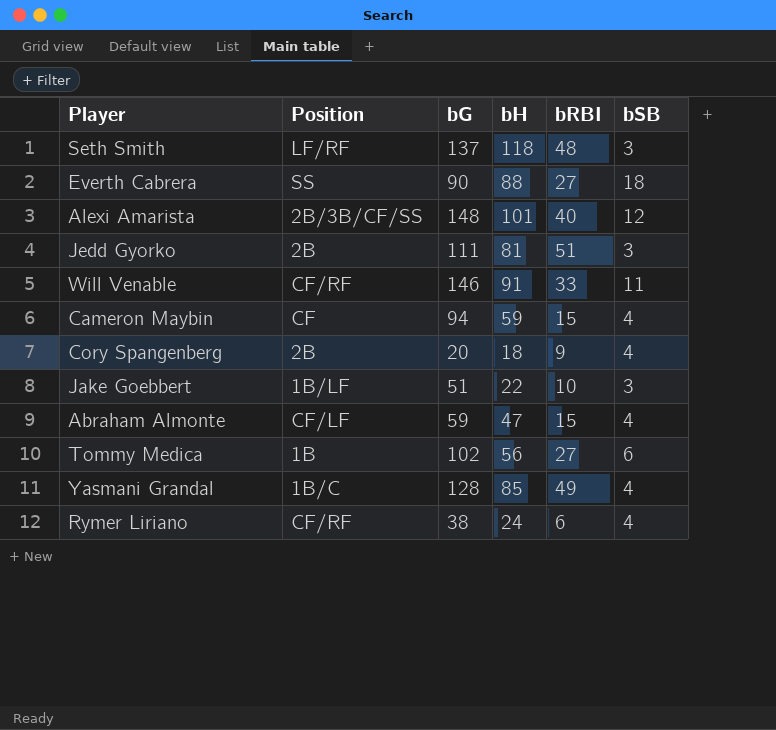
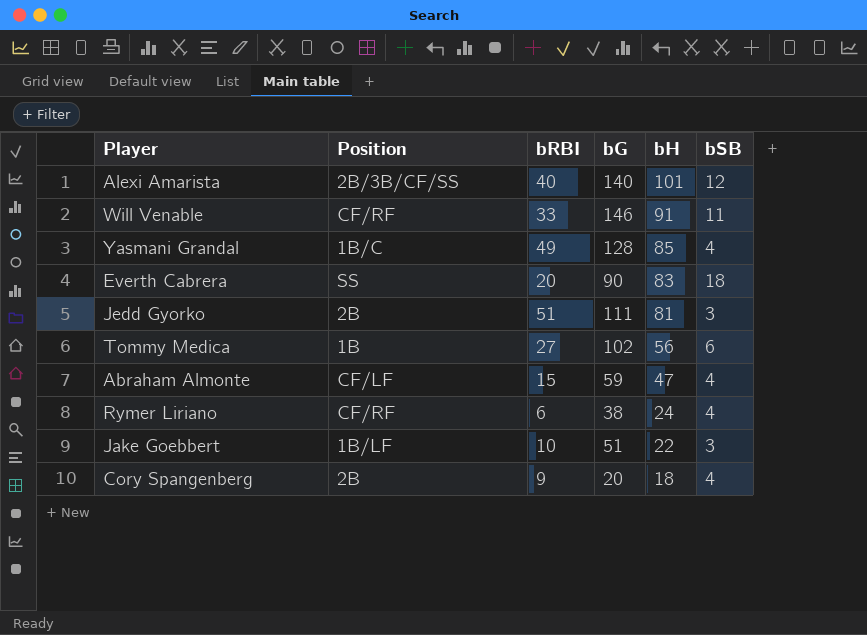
row order: none -> bH descending
column bRBI | position: 5 -> 3
row Seth Smith: LF/RF | 137 | 118 | 48 | 3 -> none
row Cameron Maybin: CF | 94 | 59 | 15 | 4 -> none
Alexi Amarista | bG: 148 -> 140
Everth Cabrera | bRBI: 27 -> 20
Everth Cabrera | bH: 88 -> 83

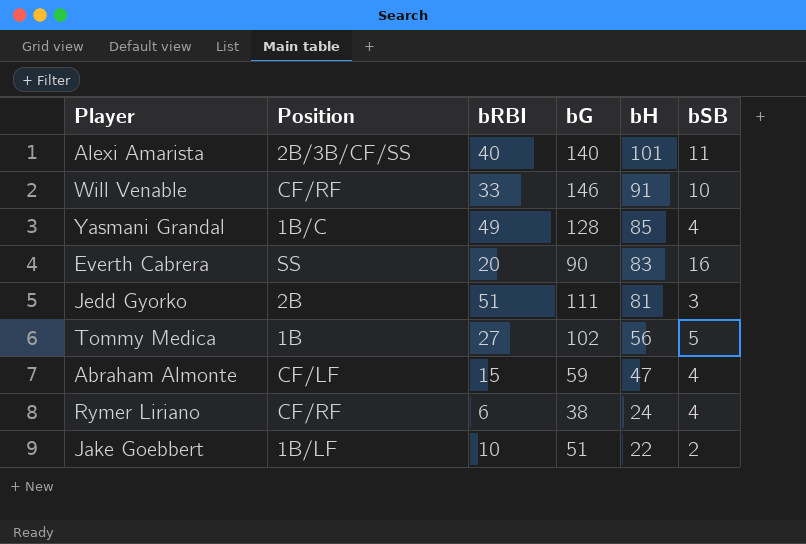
row Cory Spangenberg: 2B | 9 | 20 | 18 | 4 -> none
Alexi Amarista | bSB: 12 -> 11
Will Venable | bSB: 11 -> 10
Everth Cabrera | bSB: 18 -> 16
Tommy Medica | bSB: 6 -> 5
Jake Goebbert | bSB: 3 -> 2

